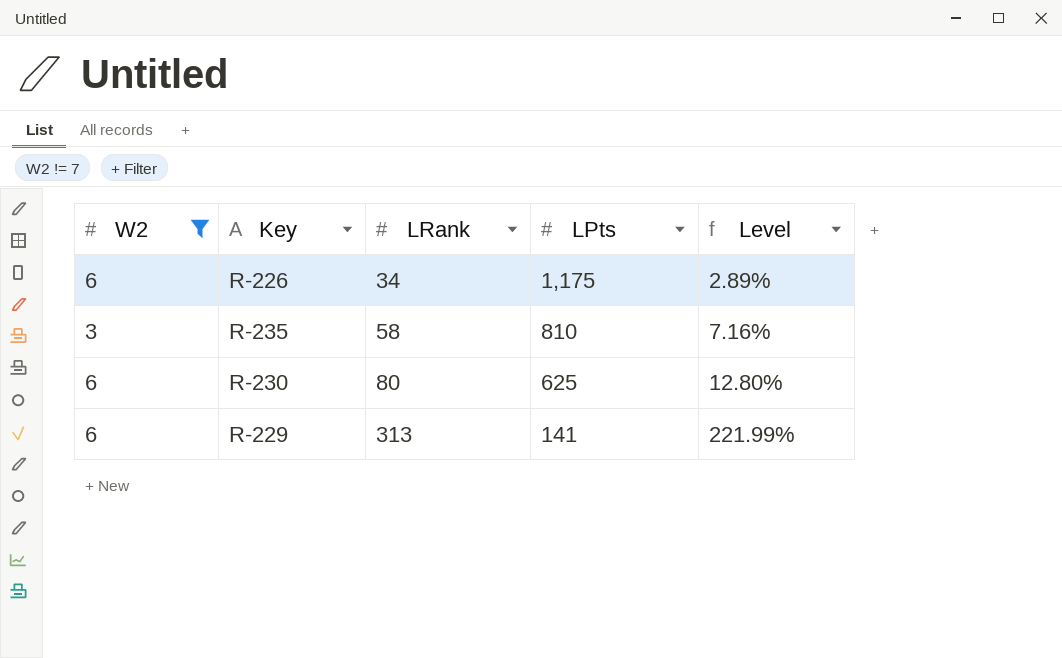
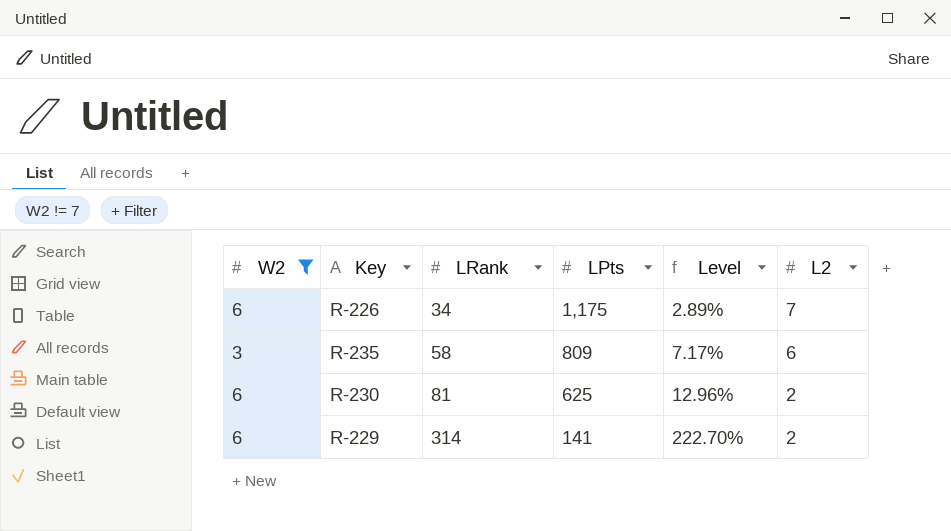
column L2 | position: none -> 6
R-235 | LPts: 810 -> 809
R-235 | Level: 7.16% -> 7.17%
R-230 | LRank: 80 -> 81
R-230 | Level: 12.80% -> 12.96%
R-229 | LRank: 313 -> 314
R-229 | Level: 221.99% -> 222.70%

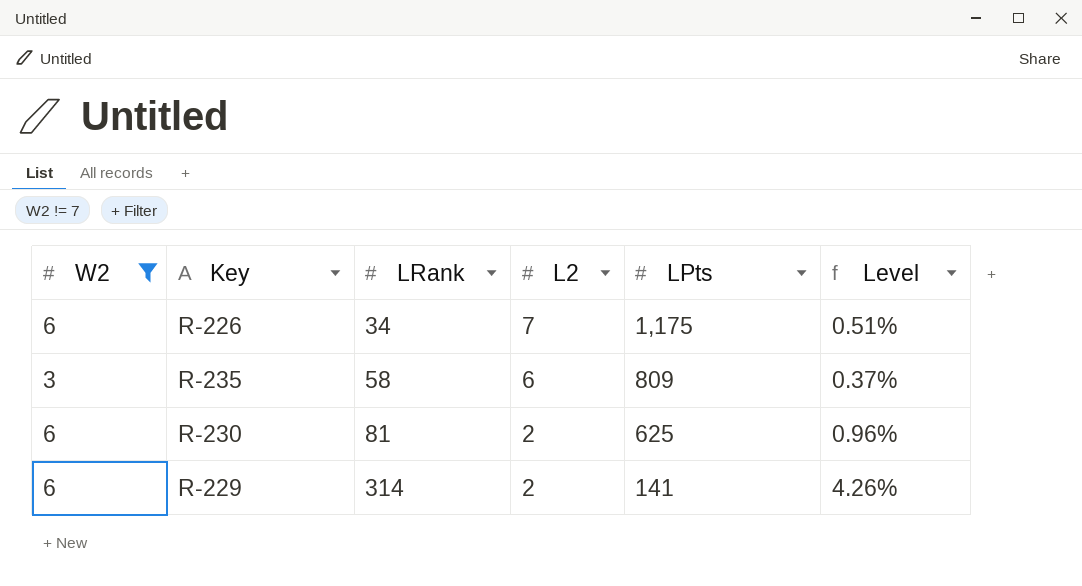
column L2 | position: 6 -> 4
column Level | formula: [LRank] / [LPts] -> [W2] / [LPts]

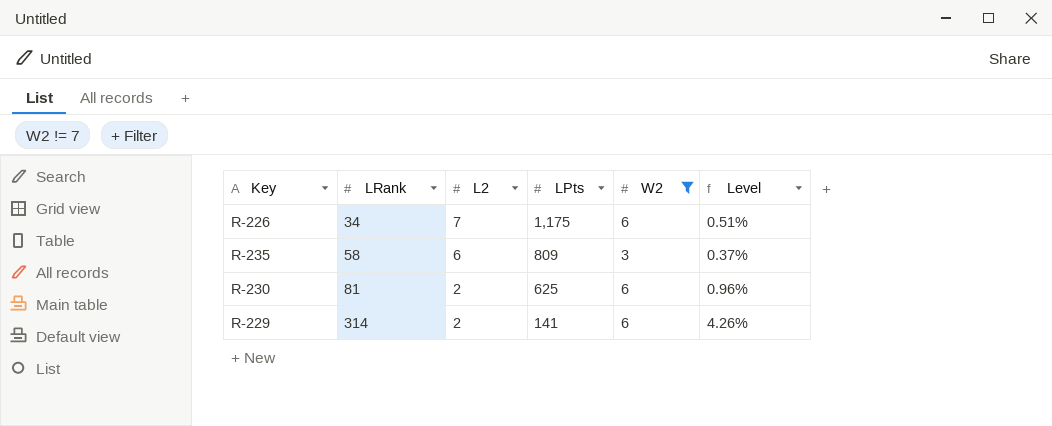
column W2 | position: 1 -> 5

